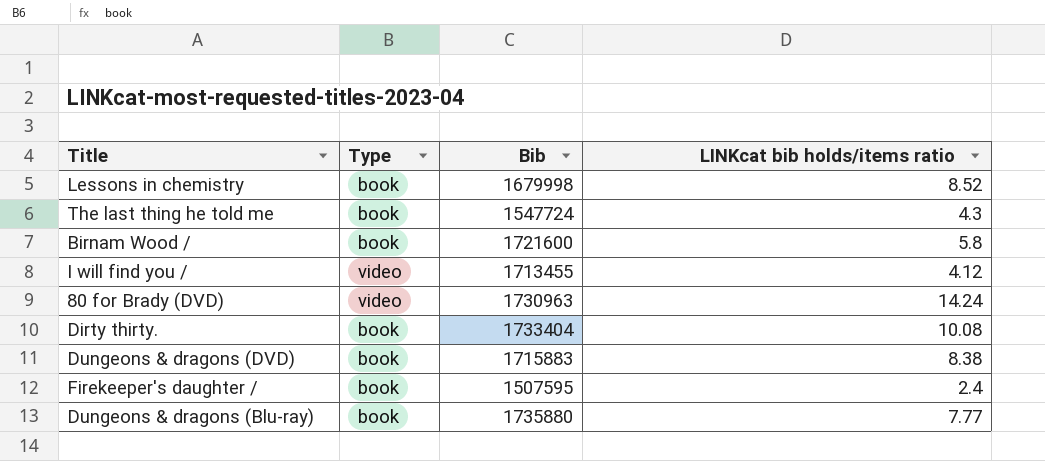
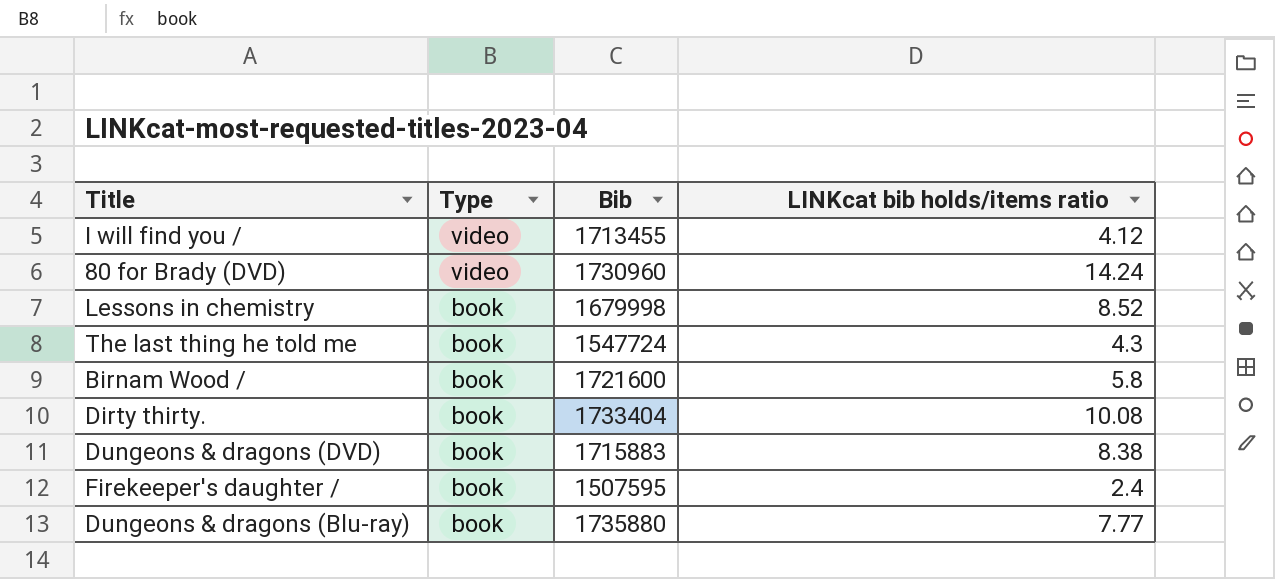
row order: none -> Type descending
80 for Brady (DVD) | Bib: 1730963 -> 1730960

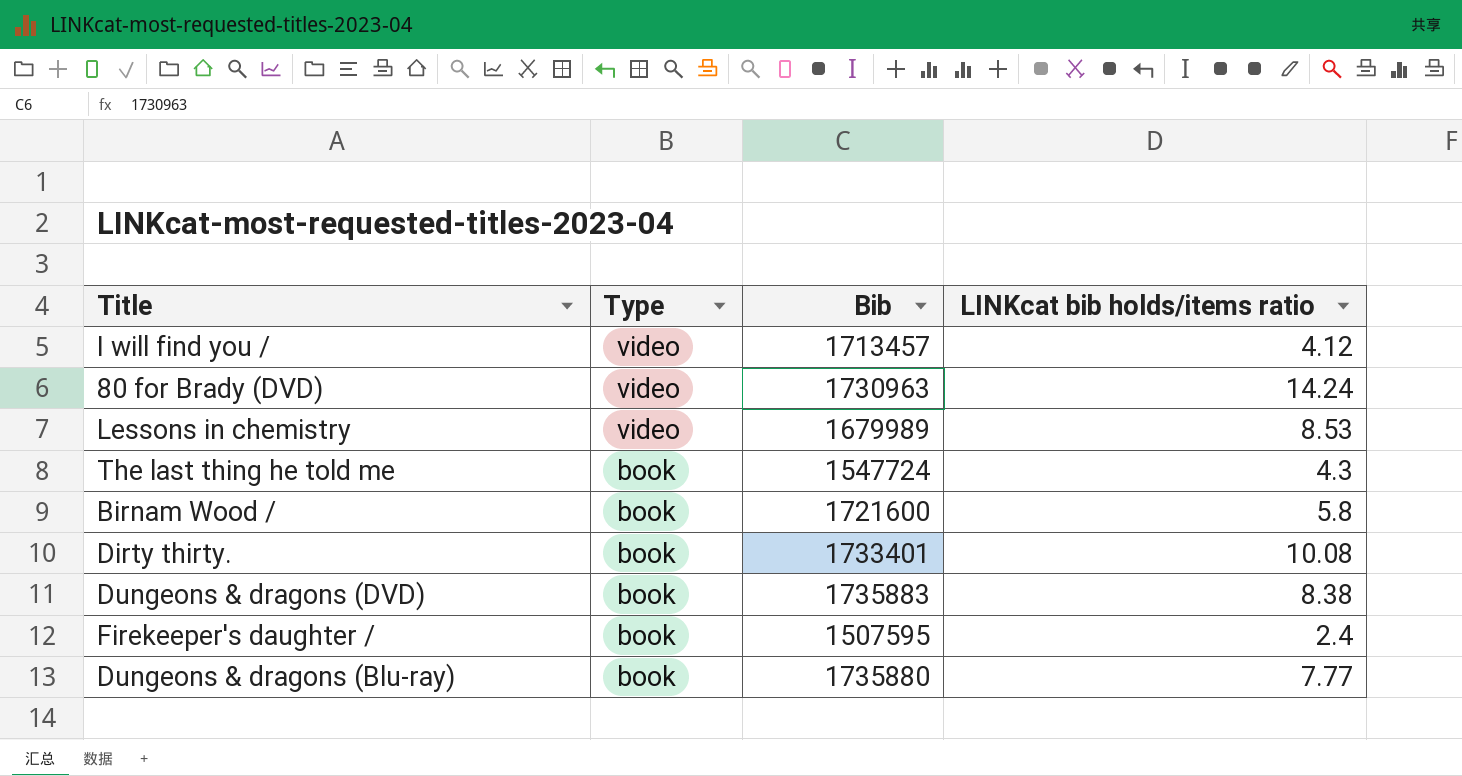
I will find you / | Bib: 1713455 -> 1713457
80 for Brady (DVD) | Bib: 1730960 -> 1730963
Lessons in chemistry | Type: book -> video
Lessons in chemistry | Bib: 1679998 -> 1679989
Lessons in chemistry | LINKcat bib holds/items ratio: 8.52 -> 8.53
Dirty thirty. | Bib: 1733404 -> 1733401
Dungeons & dragons (DVD) | Bib: 1715883 -> 1735883

